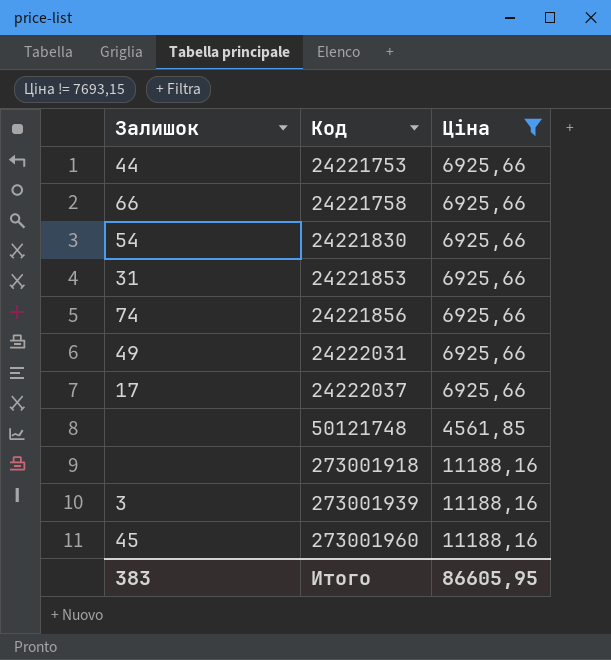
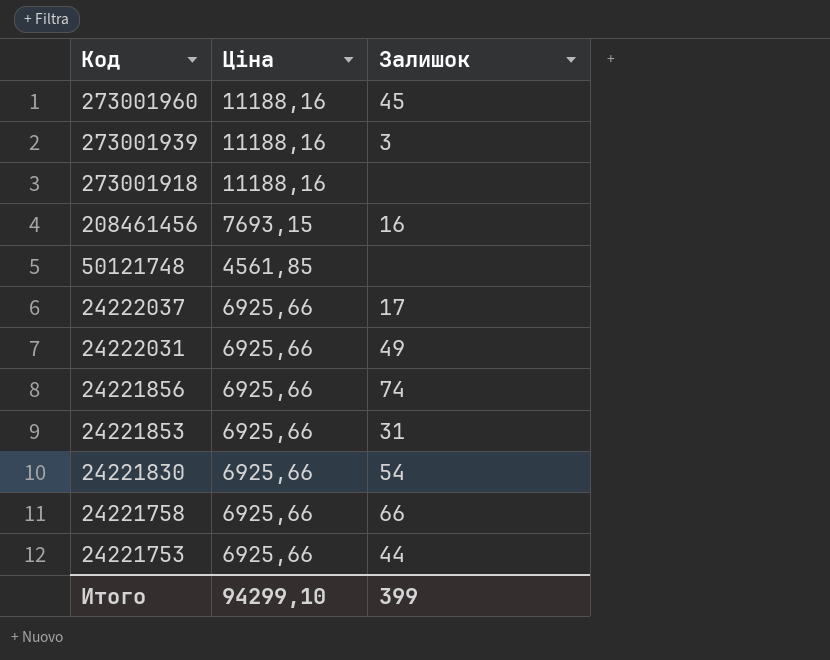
filter: Ціна != 7693,15 -> none
row order: Код ascending -> Код descending
column Залишок | position: 1 -> 3
Итого | Ціна: 86605,95 -> 94299,10
Итого | Залишок: 383 -> 399

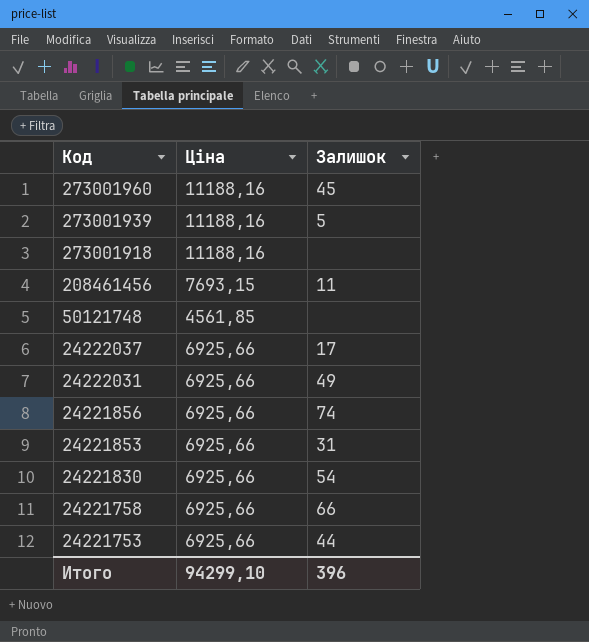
273001939 | Залишок: 3 -> 5
208461456 | Залишок: 16 -> 11
Итого | Залишок: 399 -> 396

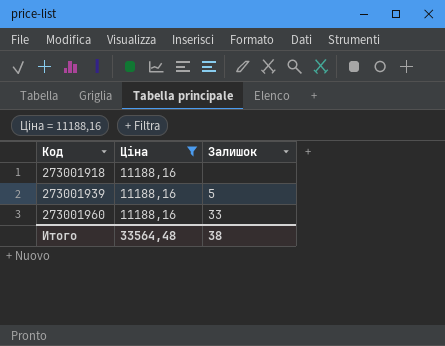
filter: none -> Ціна = 11188,16
row order: Код descending -> Код ascending
273001960 | Залишок: 45 -> 33
Итого | Ціна: 94299,10 -> 33564,48
Итого | Залишок: 396 -> 38

